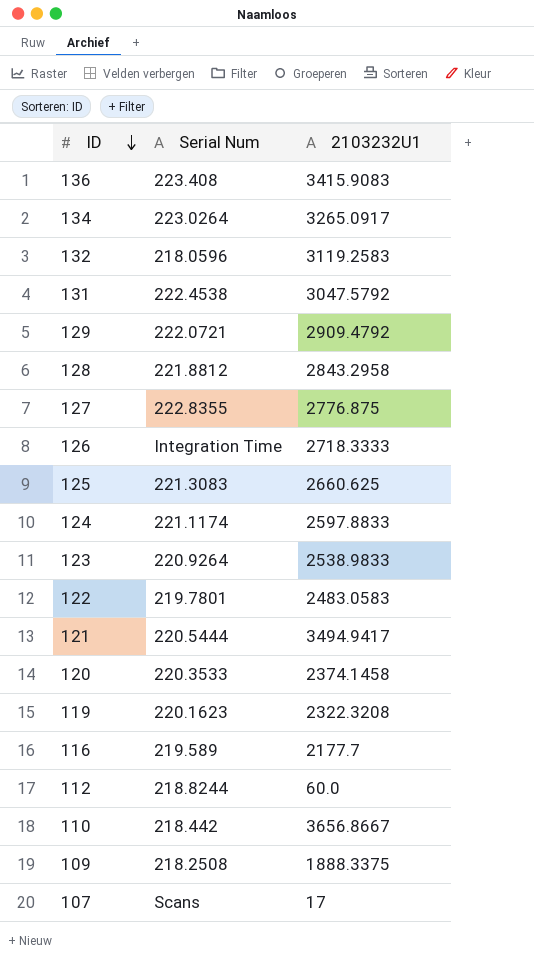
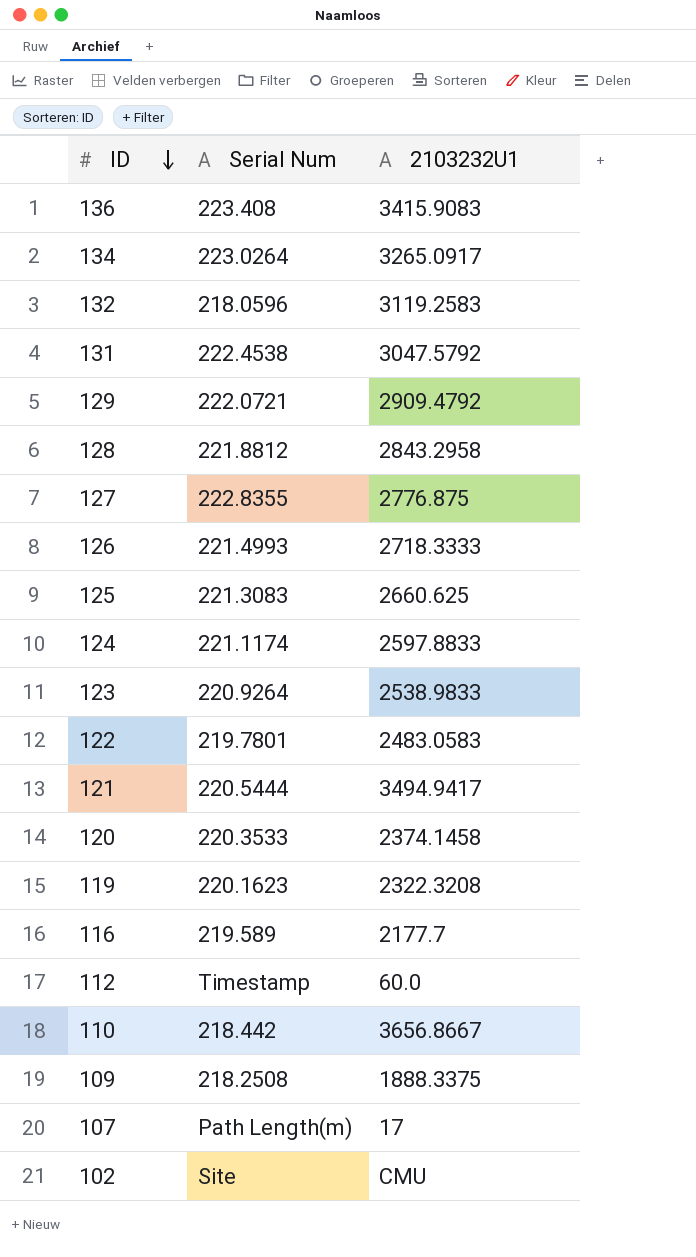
126 | Serial Num: Integration Time -> 221.4993
112 | Serial Num: 218.8244 -> Timestamp
107 | Serial Num: Scans -> Path Length(m)
row 102: none -> Site | CMU

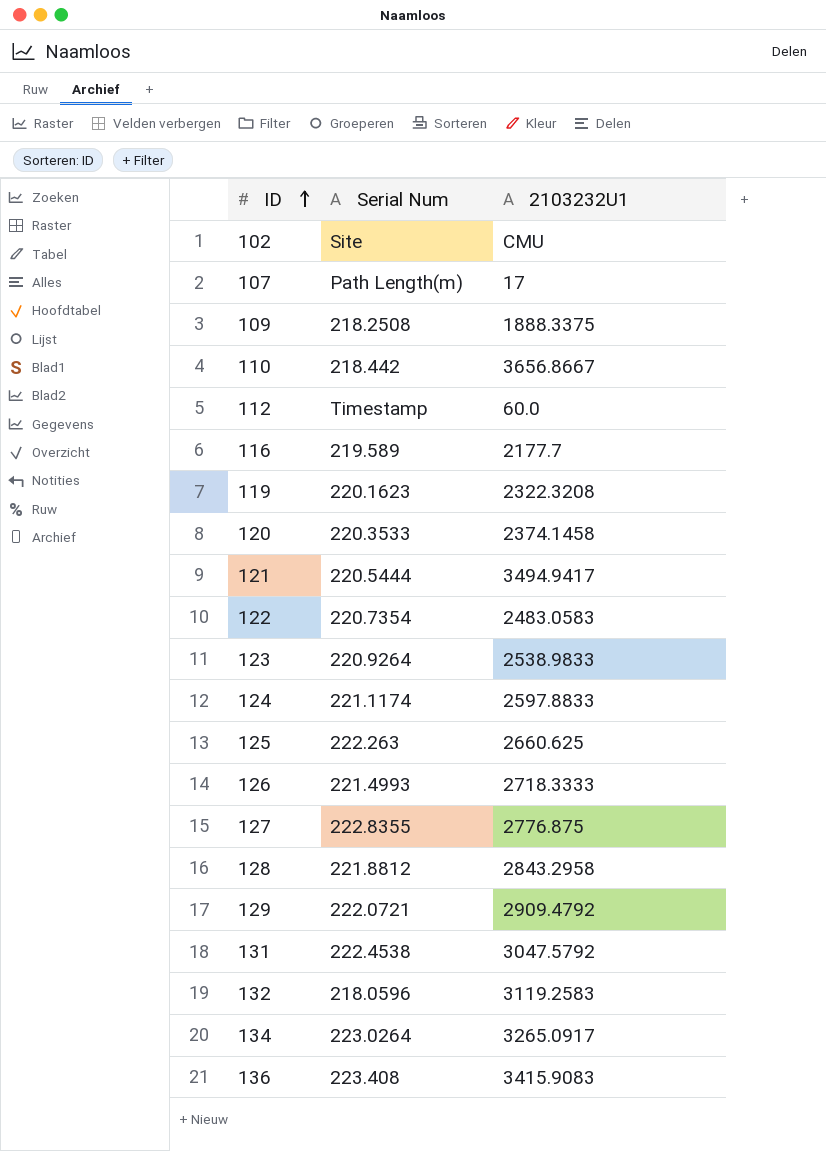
row order: ID descending -> ID ascending
122 | Serial Num: 219.7801 -> 220.7354
125 | Serial Num: 221.3083 -> 222.263

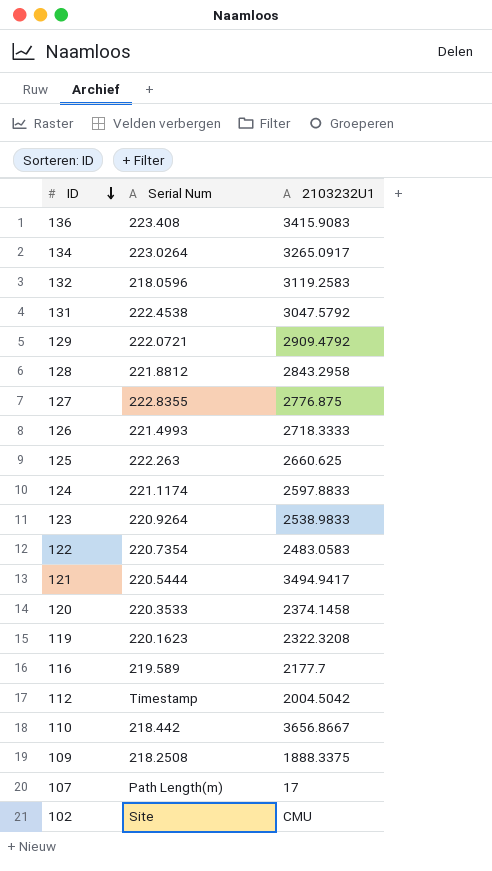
row order: ID ascending -> ID descending
112 | 2103232U1: 60.0 -> 2004.5042

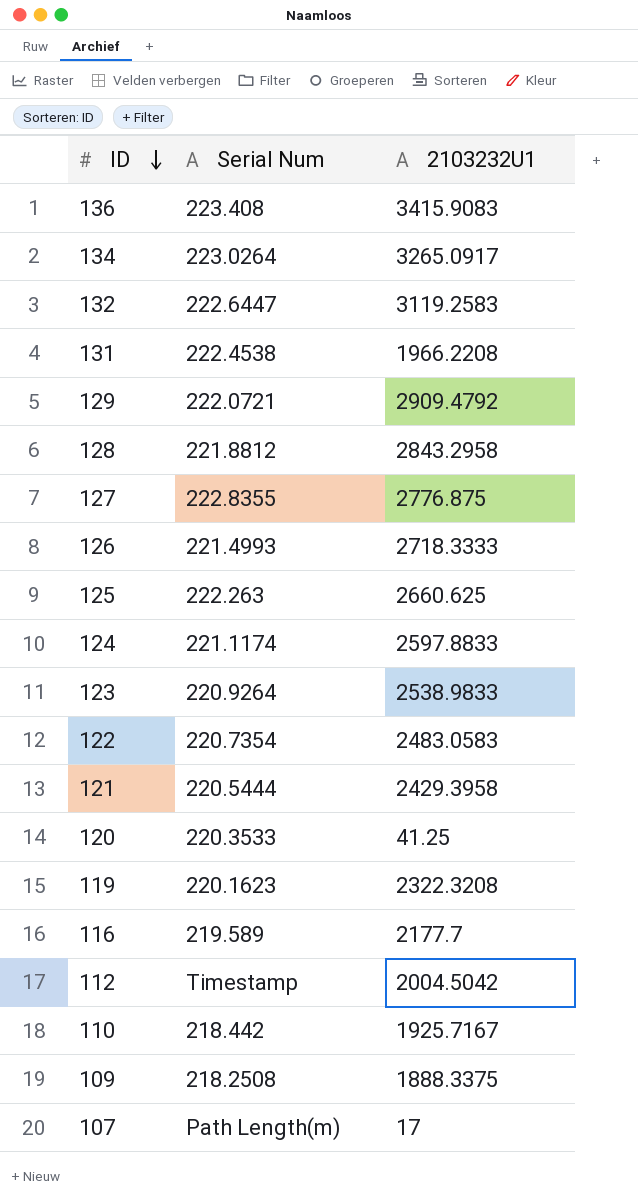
row 102: Site | CMU -> none
132 | Serial Num: 218.0596 -> 222.6447
131 | 2103232U1: 3047.5792 -> 1966.2208
121 | 2103232U1: 3494.9417 -> 2429.3958
120 | 2103232U1: 2374.1458 -> 41.25
110 | 2103232U1: 3656.8667 -> 1925.7167

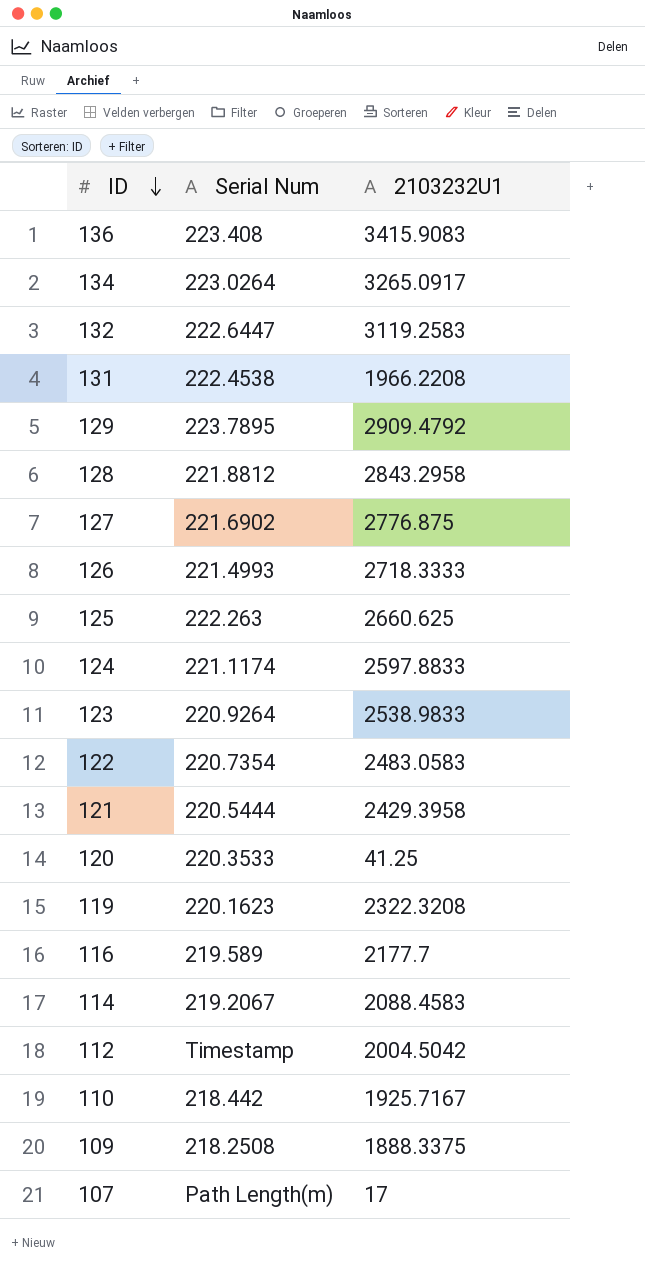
129 | Serial Num: 222.0721 -> 223.7895
127 | Serial Num: 222.8355 -> 221.6902
row 114: none -> 219.2067 | 2088.4583

